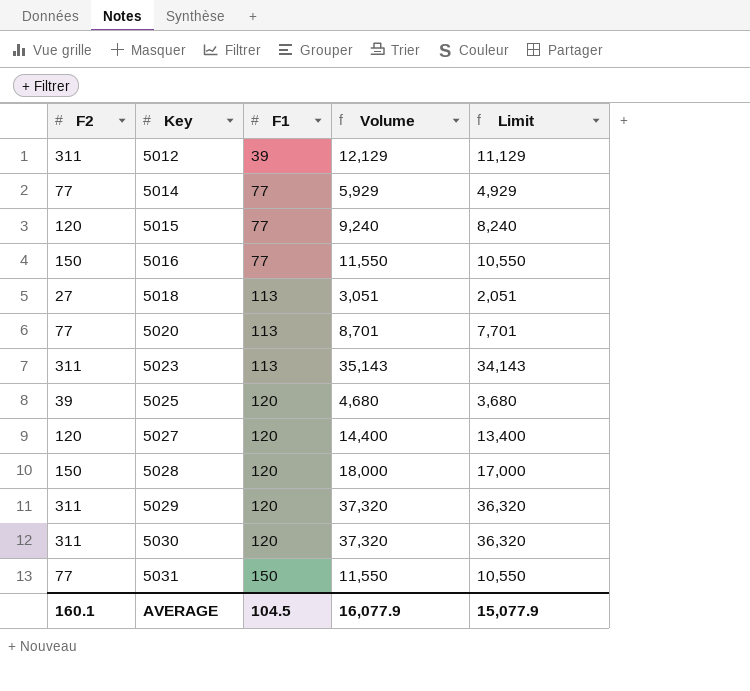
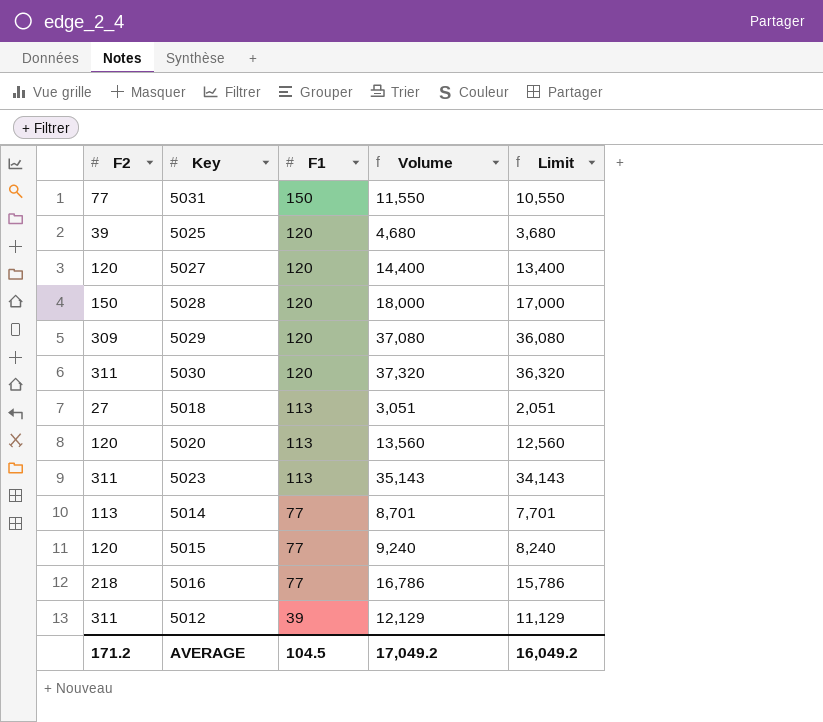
row order: Key ascending -> F1 descending
5029 | F2: 311 -> 309
5029 | Volume: 37,320 -> 37,080
5029 | Limit: 36,320 -> 36,080
5020 | F2: 77 -> 120
5020 | Volume: 8,701 -> 13,560
5020 | Limit: 7,701 -> 12,560
5014 | F2: 77 -> 113
5014 | Volume: 5,929 -> 8,701
5014 | Limit: 4,929 -> 7,701
5016 | F2: 150 -> 218
5016 | Volume: 11,550 -> 16,786
5016 | Limit: 10,550 -> 15,786
AVERAGE | F2: 160.1 -> 171.2
AVERAGE | Volume: 16,077.9 -> 17,049.2
AVERAGE | Limit: 15,077.9 -> 16,049.2

